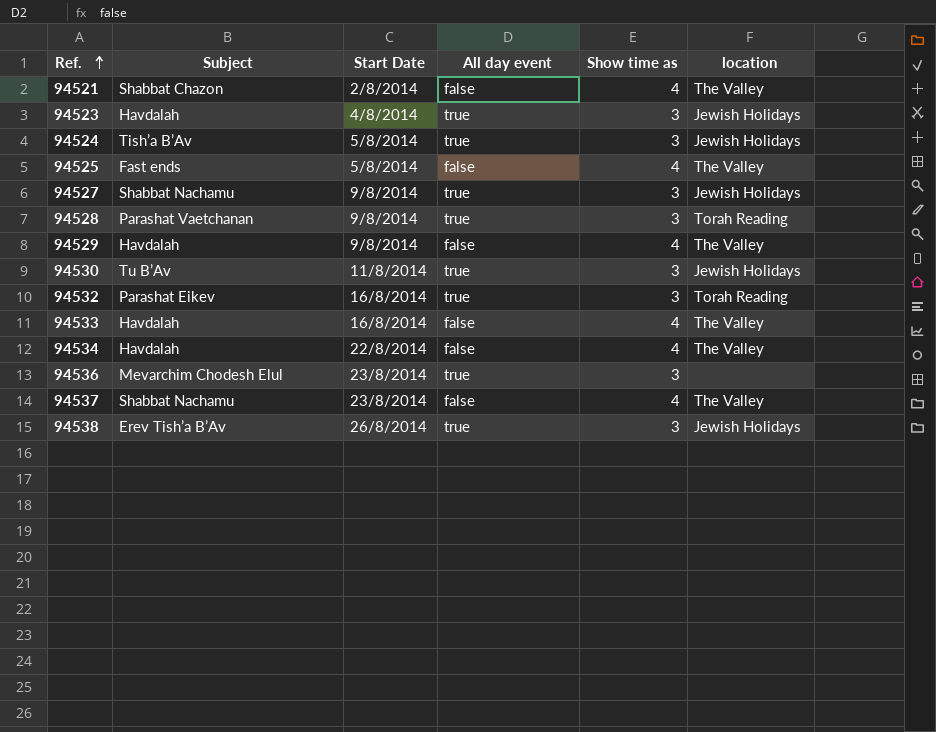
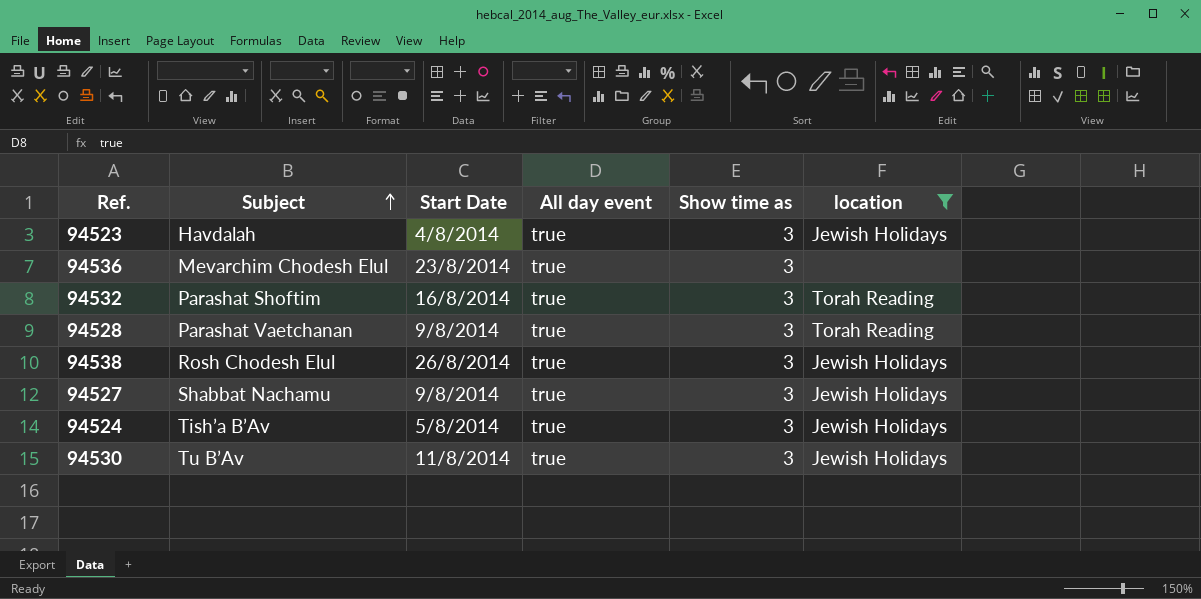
filter: none -> location != The Valley
row order: Ref. ascending -> Subject ascending
94532 | Subject: Parashat Eikev -> Parashat Shoftim
94538 | Subject: Erev Tish’a B’Av -> Rosh Chodesh Elul

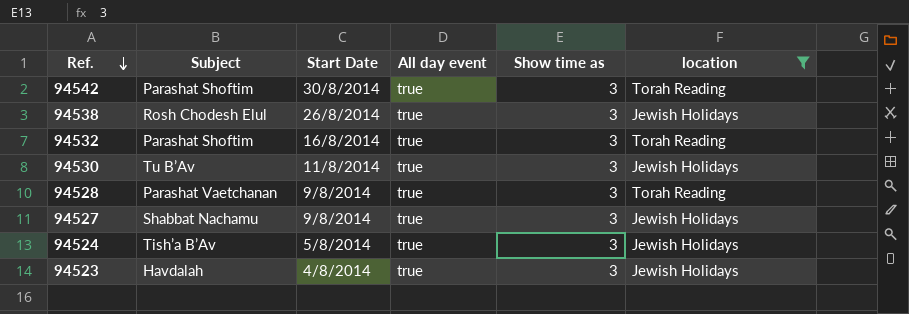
row order: Subject ascending -> Ref. descending
row 94536: Mevarchim Chodesh Elul | 23/8/2014 | true | 3 | none -> none
row 94542: none -> Parashat Shoftim | 30/8/2014 | true | 3 | Torah Reading

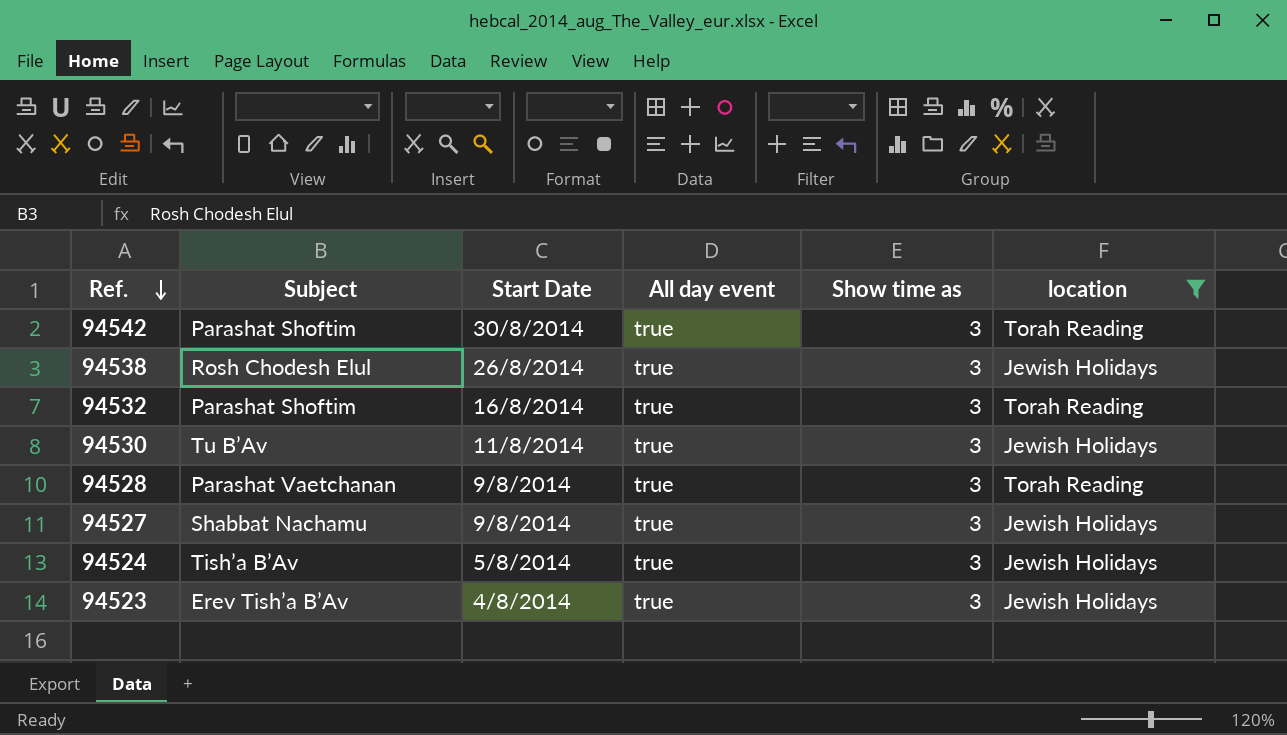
94523 | Subject: Havdalah -> Erev Tish’a B’Av

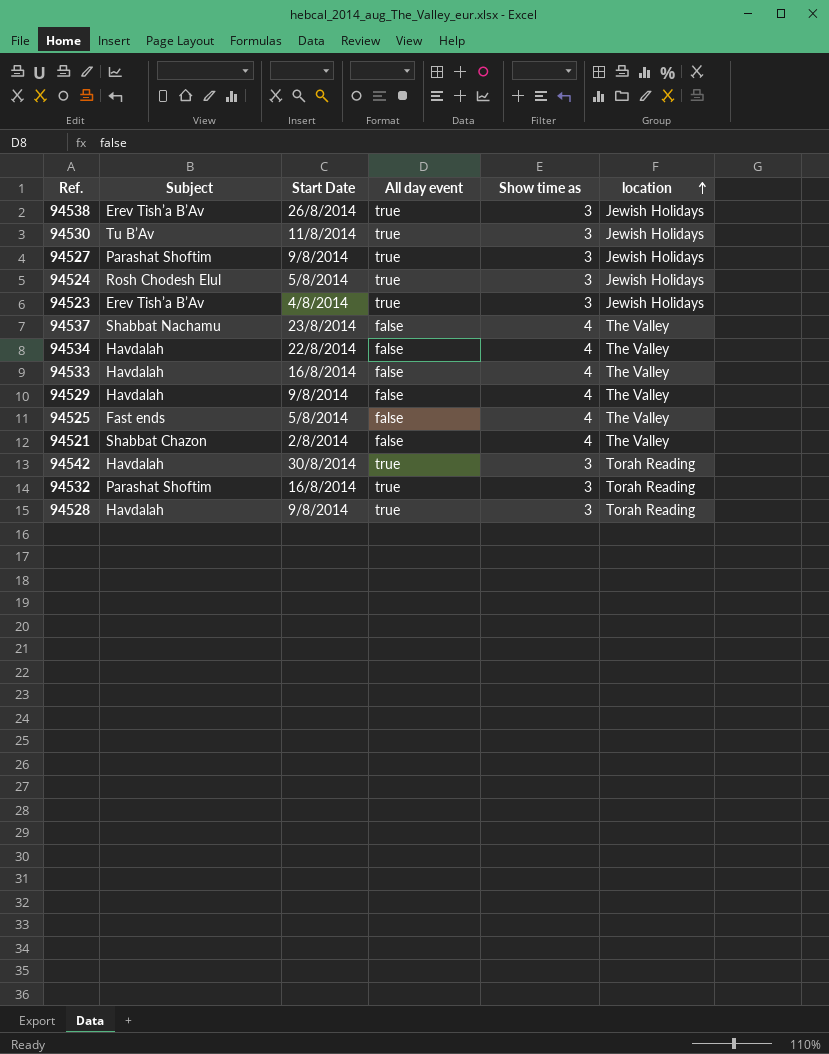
filter: location != The Valley -> none
row order: Ref. descending -> location ascending
94538 | Subject: Rosh Chodesh Elul -> Erev Tish’a B’Av
94527 | Subject: Shabbat Nachamu -> Parashat Shoftim
94524 | Subject: Tish’a B’Av -> Rosh Chodesh Elul
94542 | Subject: Parashat Shoftim -> Havdalah
94528 | Subject: Parashat Vaetchanan -> Havdalah

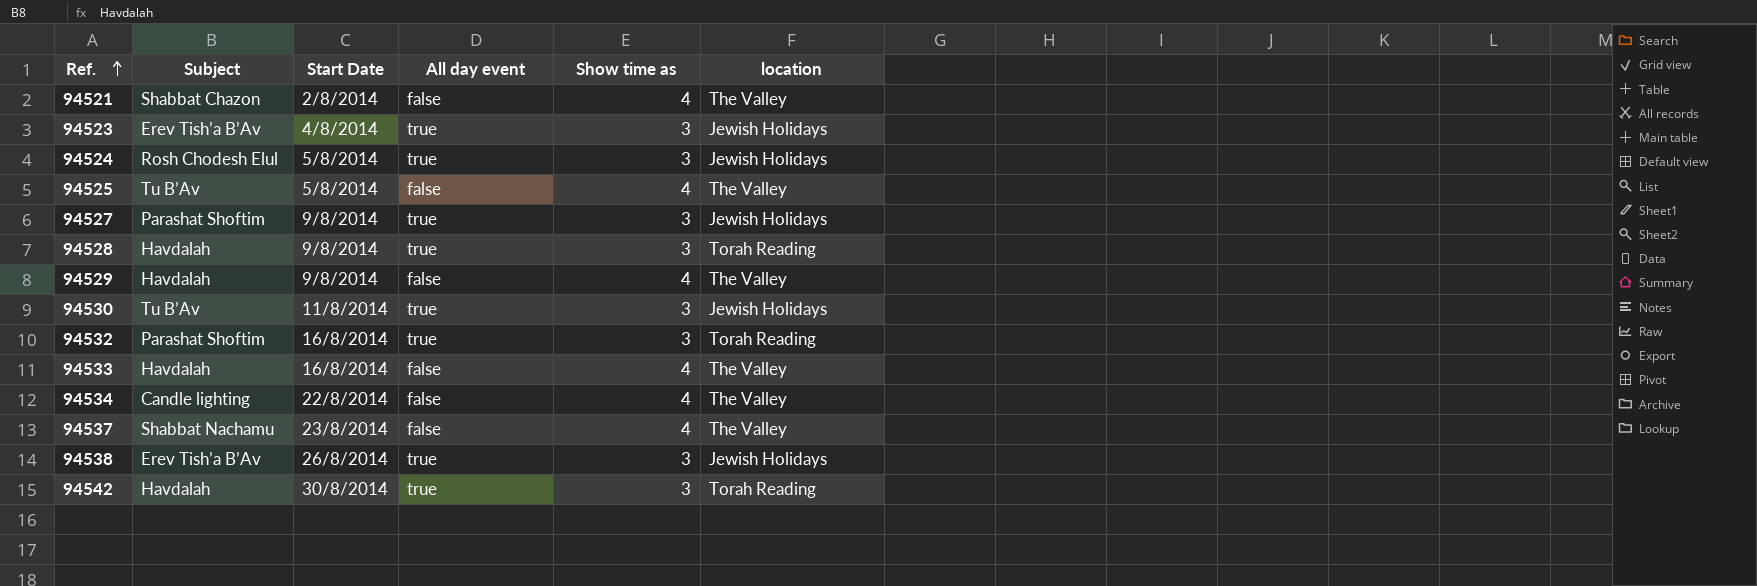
row order: location ascending -> Ref. ascending
94525 | Subject: Fast ends -> Tu B’Av
94534 | Subject: Havdalah -> Candle lighting

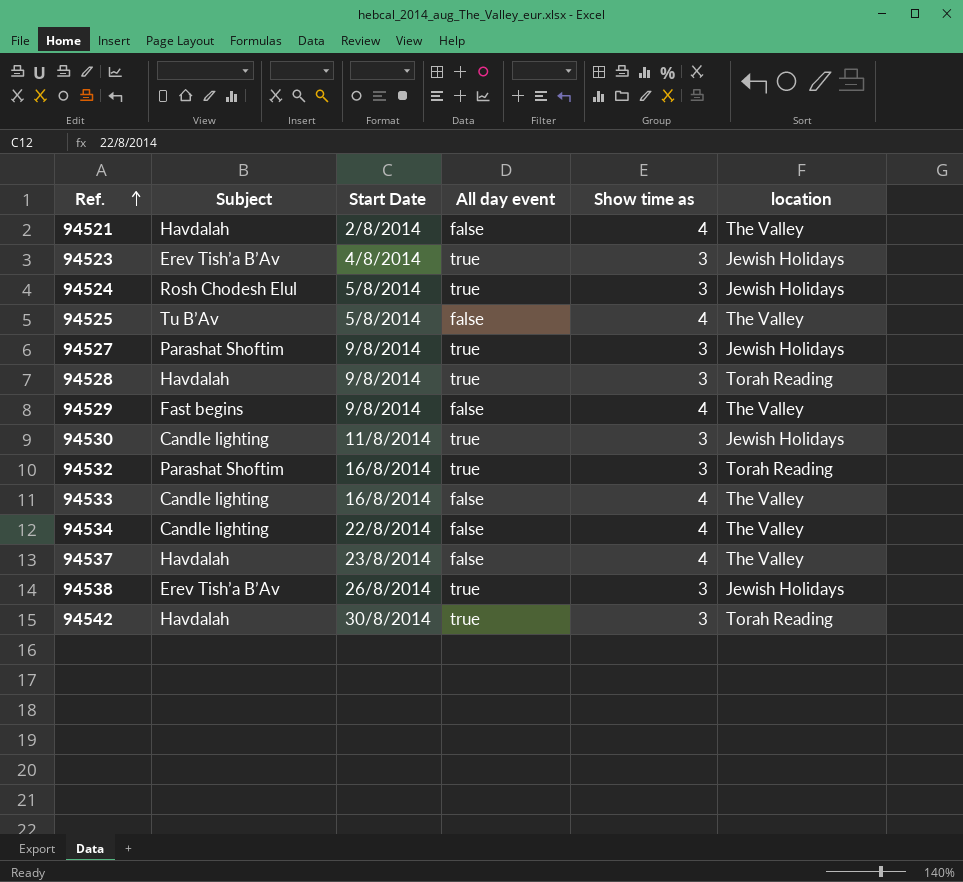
94521 | Subject: Shabbat Chazon -> Havdalah
94529 | Subject: Havdalah -> Fast begins
94530 | Subject: Tu B’Av -> Candle lighting
94533 | Subject: Havdalah -> Candle lighting
94537 | Subject: Shabbat Nachamu -> Havdalah

